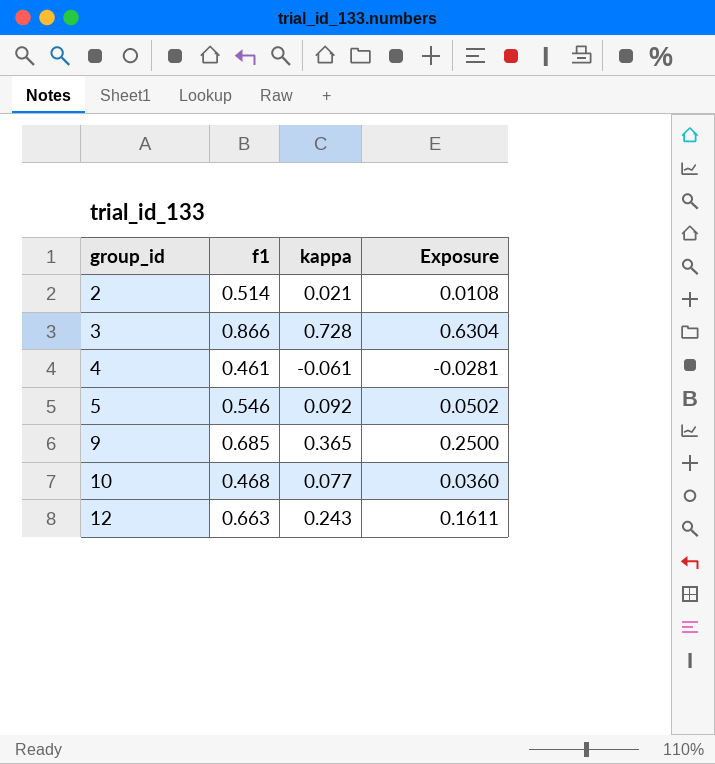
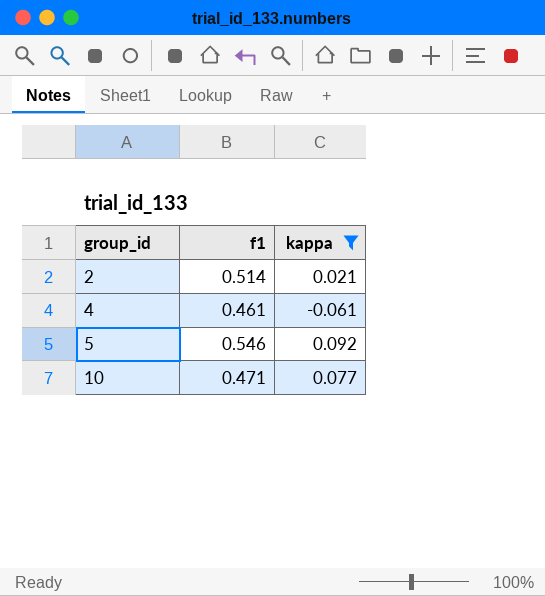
filter: none -> kappa <= 0.092
column Exposure | formula: [f1] * [kappa] -> none
10 | f1: 0.468 -> 0.471

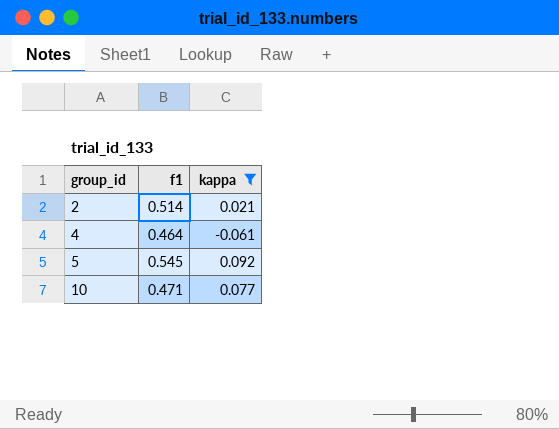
4 | f1: 0.461 -> 0.464
5 | f1: 0.546 -> 0.545

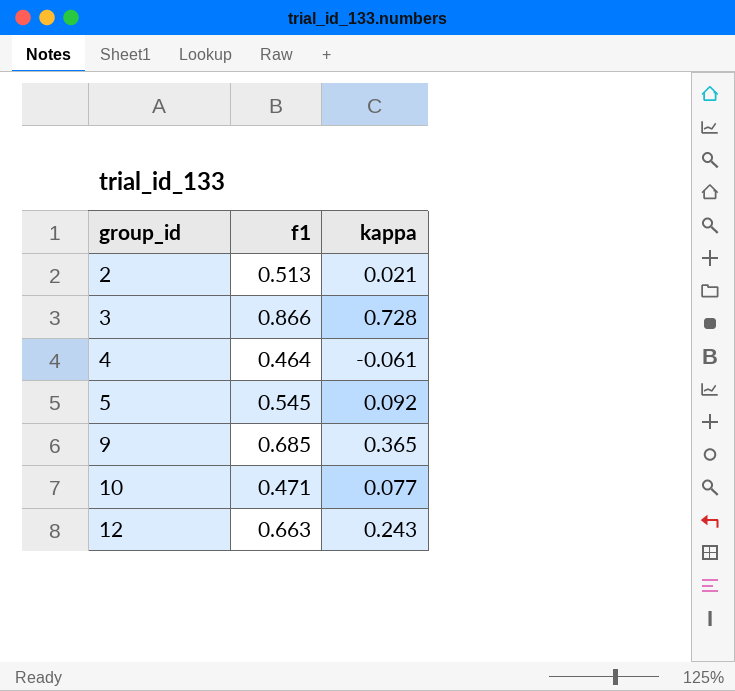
filter: kappa <= 0.092 -> none
2 | f1: 0.514 -> 0.513

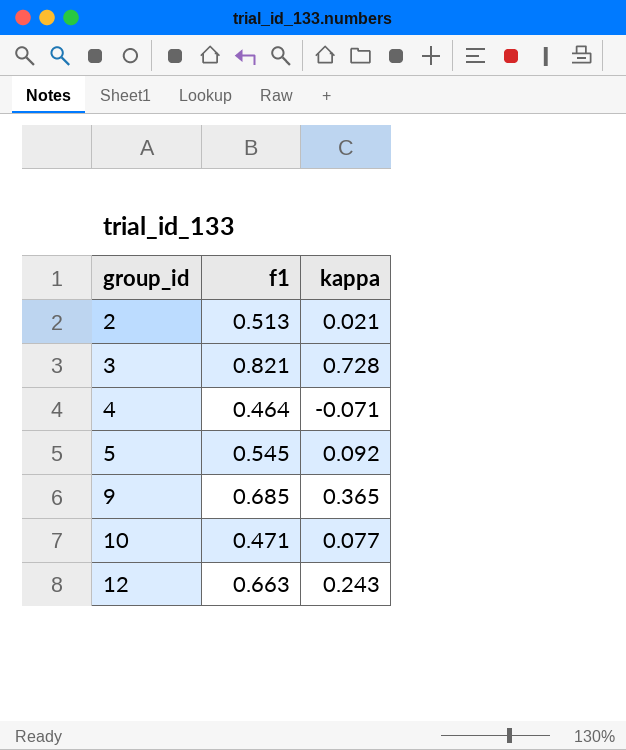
3 | f1: 0.866 -> 0.821
4 | kappa: -0.061 -> -0.071

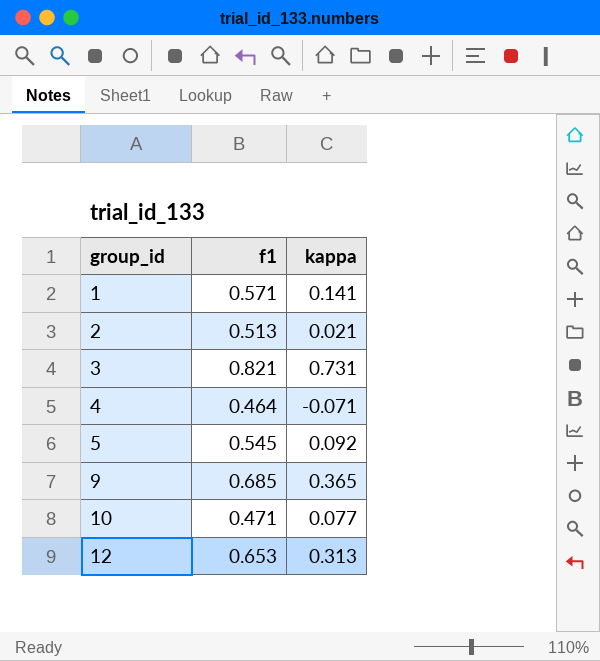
row 1: none -> 0.571 | 0.141
3 | kappa: 0.728 -> 0.731
12 | f1: 0.663 -> 0.653
12 | kappa: 0.243 -> 0.313

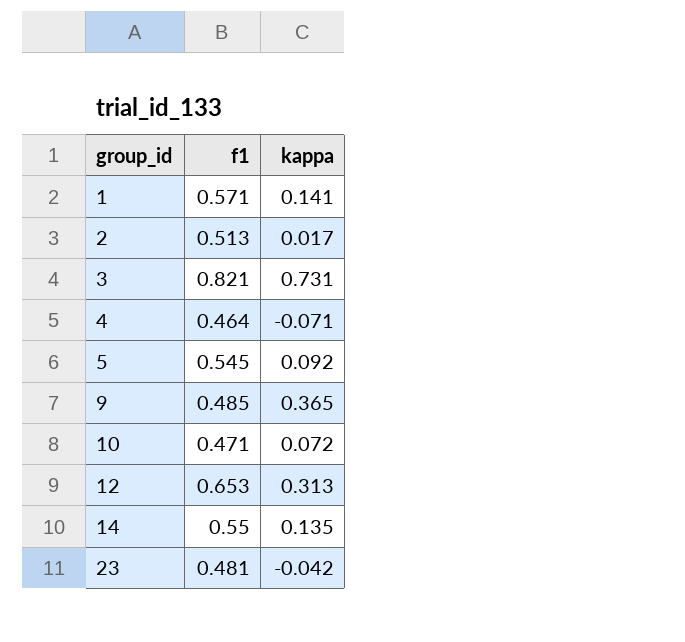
2 | kappa: 0.021 -> 0.017
9 | f1: 0.685 -> 0.485
10 | kappa: 0.077 -> 0.072
row 14: none -> 0.55 | 0.135
row 23: none -> 0.481 | -0.042

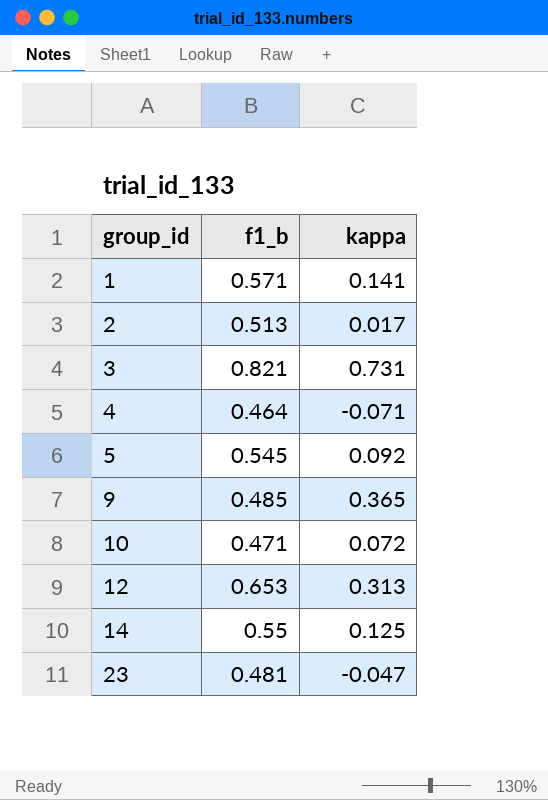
column name: f1 -> f1_b
14 | kappa: 0.135 -> 0.125
23 | kappa: -0.042 -> -0.047

